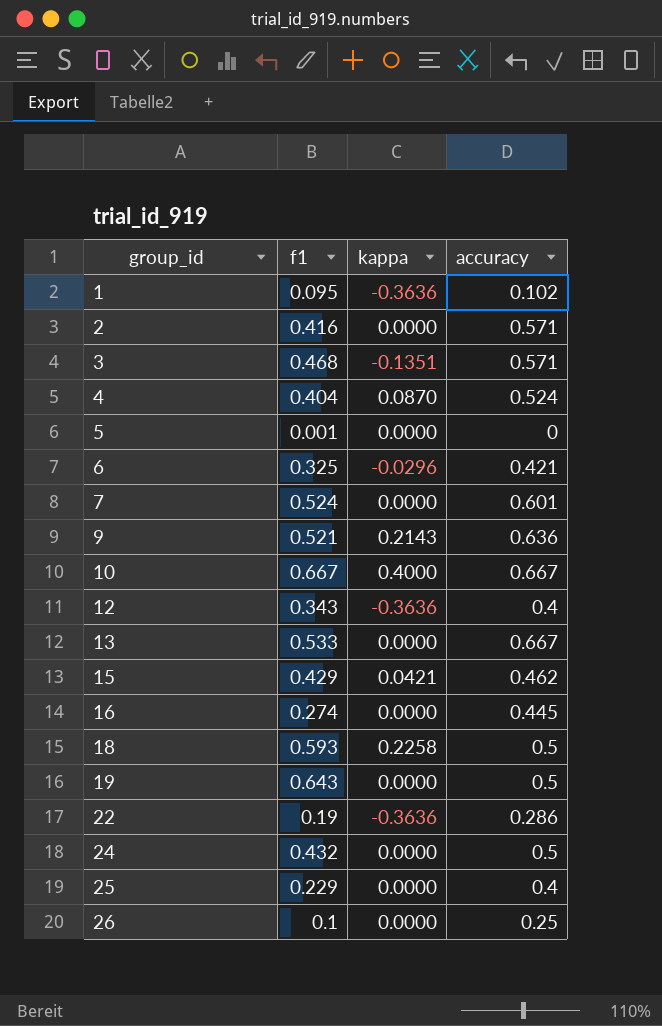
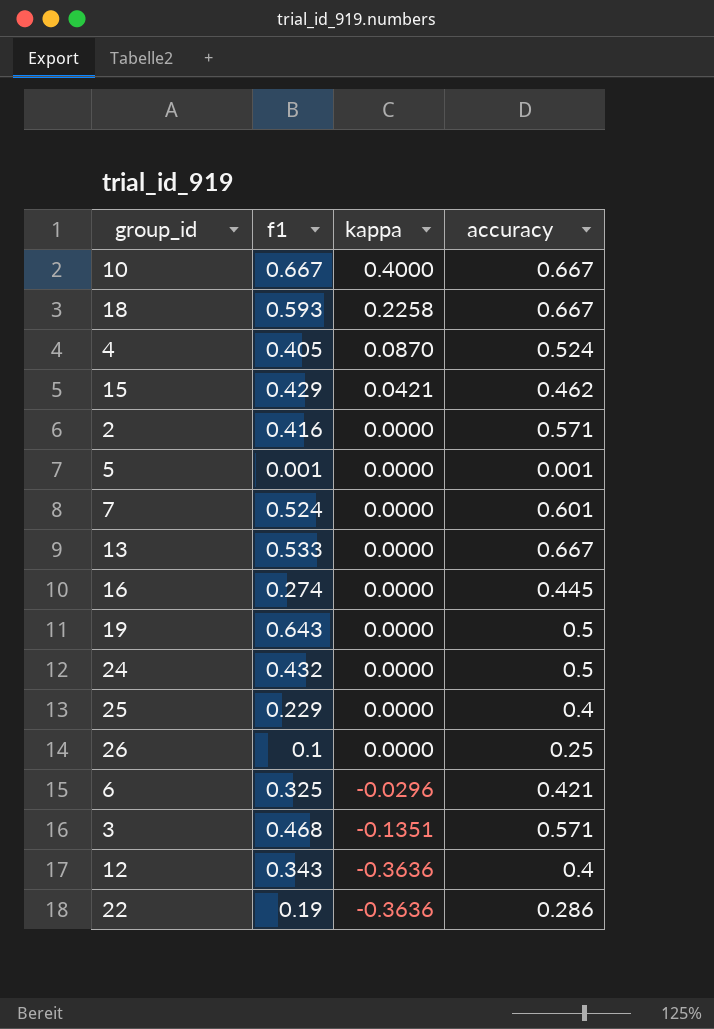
row order: group_id ascending -> kappa descending
row 1: 0.095 | -0.3636 | 0.102 -> none
row 9: 0.521 | 0.2143 | 0.636 -> none
18 | accuracy: 0.5 -> 0.667
4 | f1: 0.404 -> 0.405
5 | accuracy: 0 -> 0.001

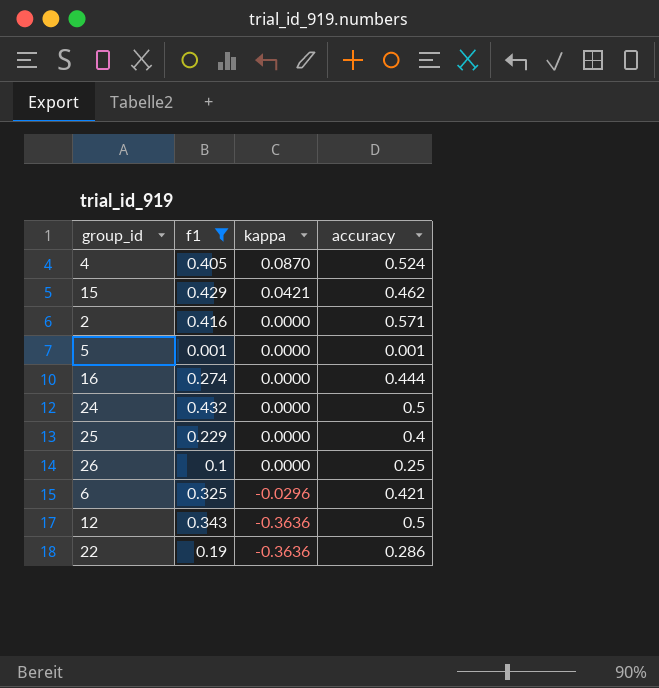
filter: none -> f1 <= 0.432
16 | accuracy: 0.445 -> 0.444
12 | accuracy: 0.4 -> 0.5

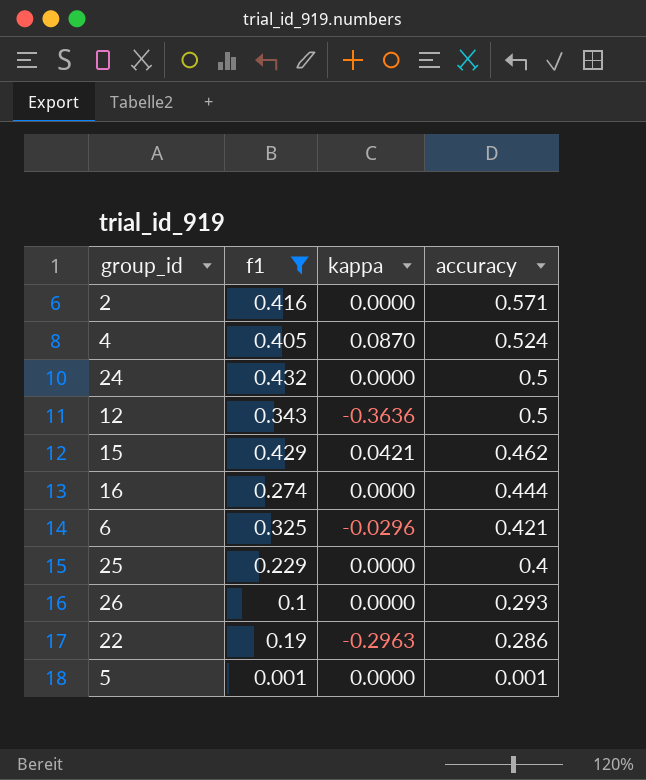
row order: kappa descending -> accuracy descending
26 | accuracy: 0.25 -> 0.293
22 | kappa: -0.3636 -> -0.2963

